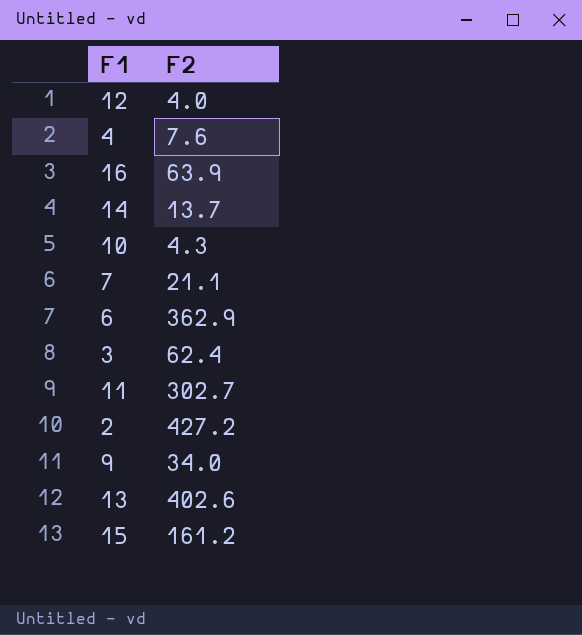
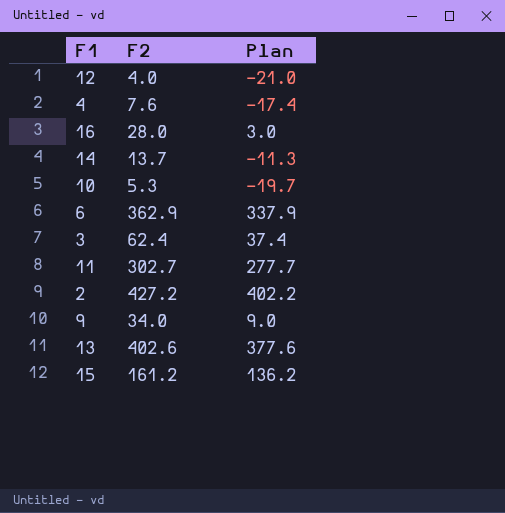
column Plan | formula: none -> [F2] - 25
row 7: 21.1 -> none
16 | F2: 63.9 -> 28.0
10 | F2: 4.3 -> 5.3

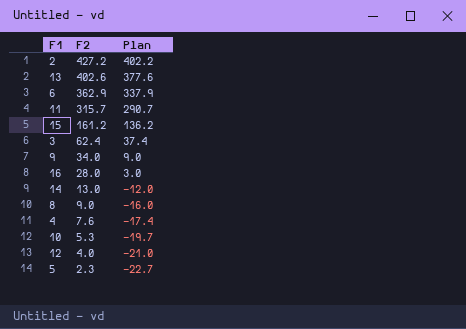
row order: none -> F2 descending
11 | F2: 302.7 -> 315.7
11 | Plan: 277.7 -> 290.7
14 | F2: 13.7 -> 13.0
14 | Plan: -11.3 -> -12.0
row 8: none -> 9.0 | -16.0
row 5: none -> 2.3 | -22.7

